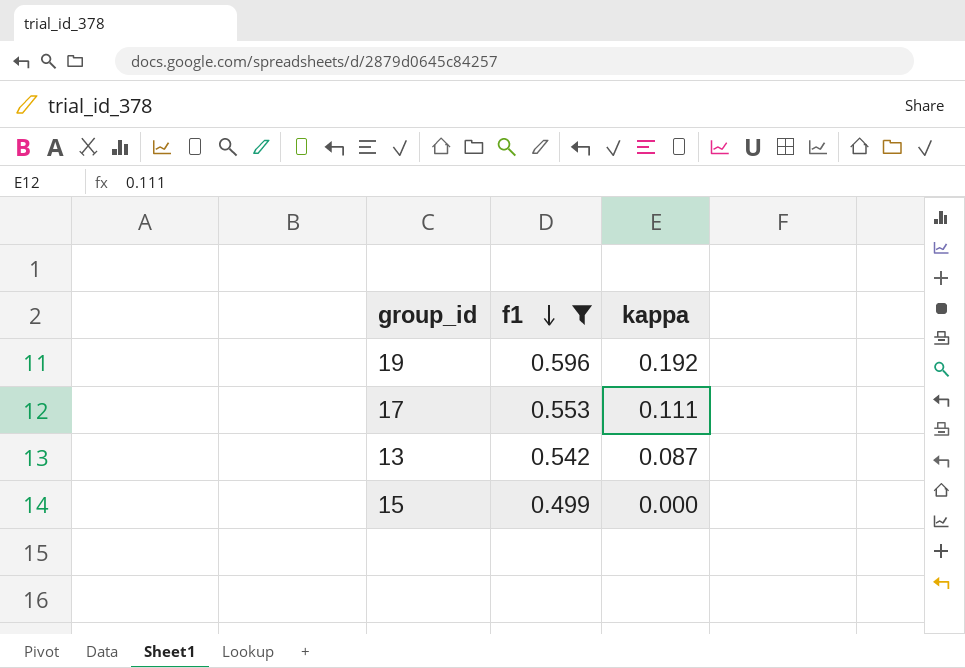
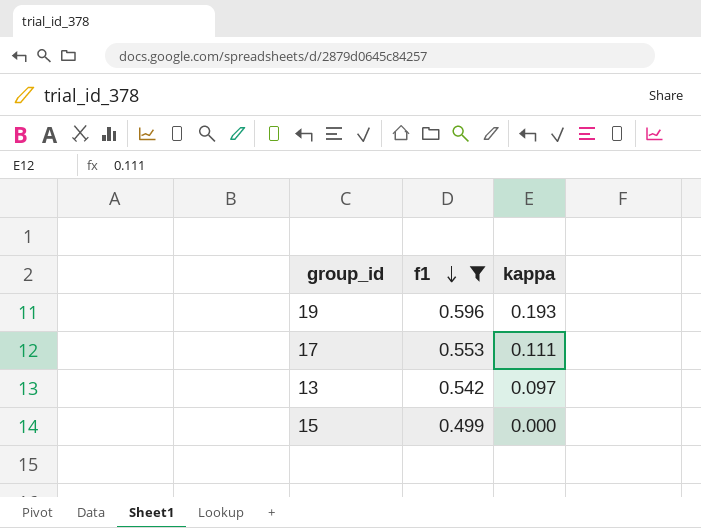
19 | kappa: 0.192 -> 0.193
13 | kappa: 0.087 -> 0.097

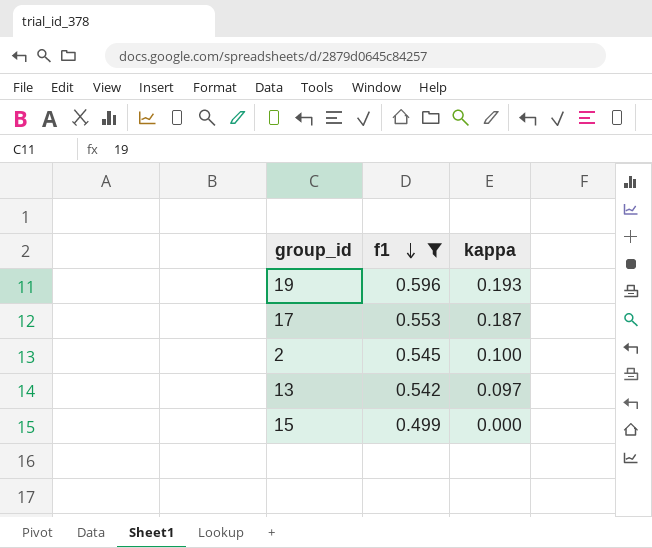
17 | kappa: 0.111 -> 0.187
row 2: none -> 0.545 | 0.100

